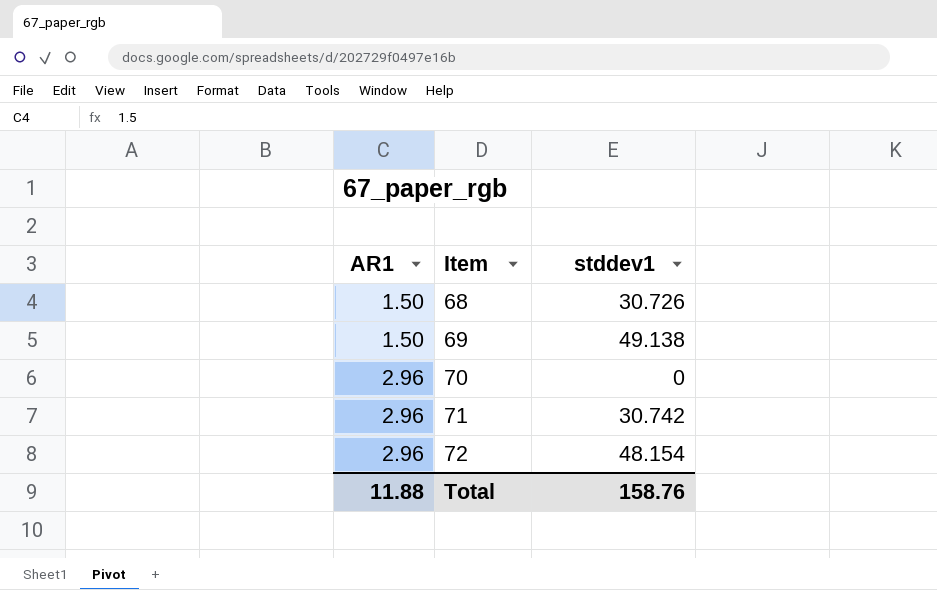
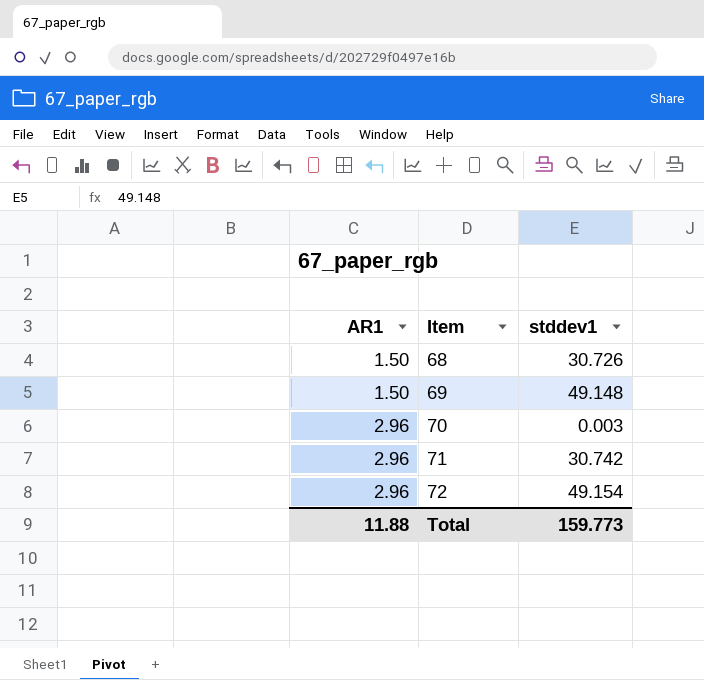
69 | stddev1: 49.138 -> 49.148
70 | stddev1: 0 -> 0.003
72 | stddev1: 48.154 -> 49.154
Total | stddev1: 158.76 -> 159.773

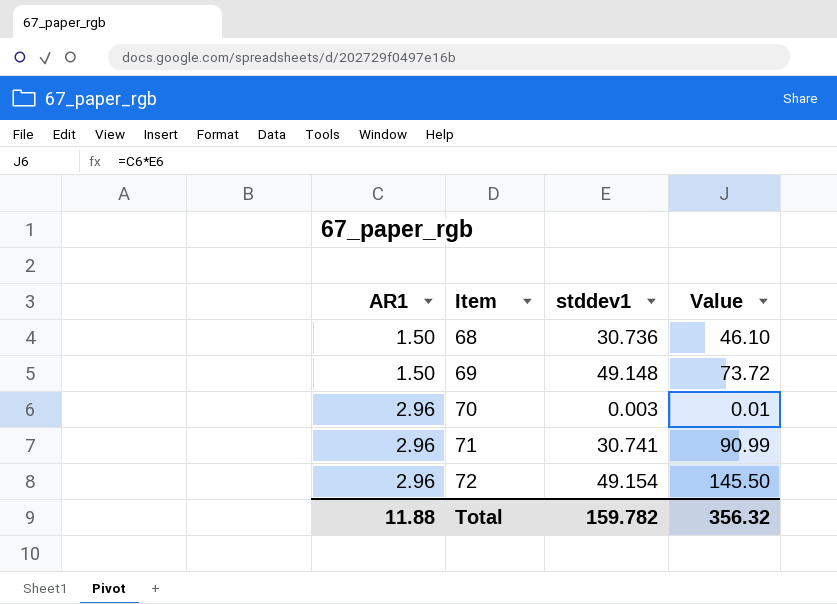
column Value | formula: none -> [AR1] * [stddev1]
68 | stddev1: 30.726 -> 30.736
71 | stddev1: 30.742 -> 30.741
Total | stddev1: 159.773 -> 159.782

